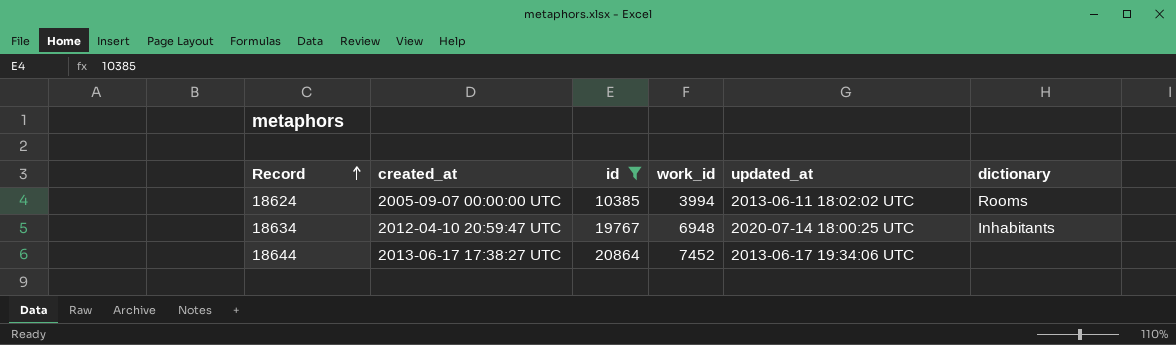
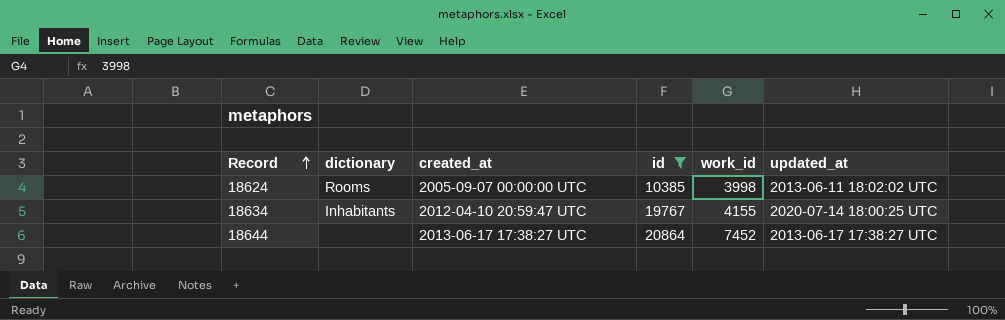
column dictionary | position: 6 -> 2
18624 | work_id: 3994 -> 3998
18634 | work_id: 6948 -> 4155
18644 | updated_at: 2013-06-17 19:34:06 UTC -> 2013-06-17 17:38:27 UTC

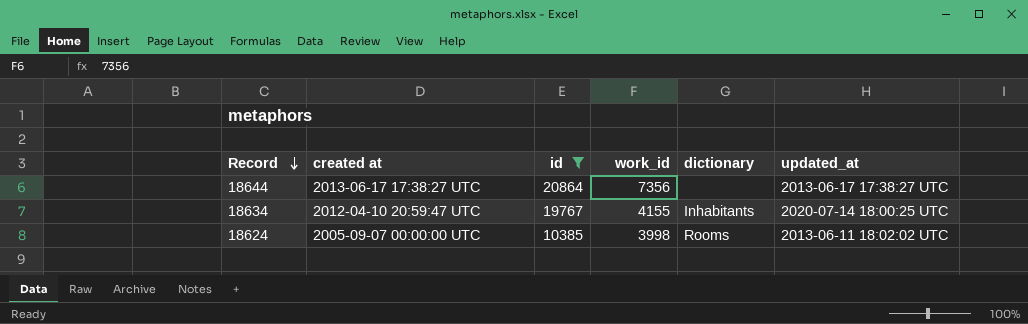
row order: Record ascending -> Record descending
column name: created_at -> created at
column dictionary | position: 2 -> 5
18644 | work_id: 7452 -> 7356

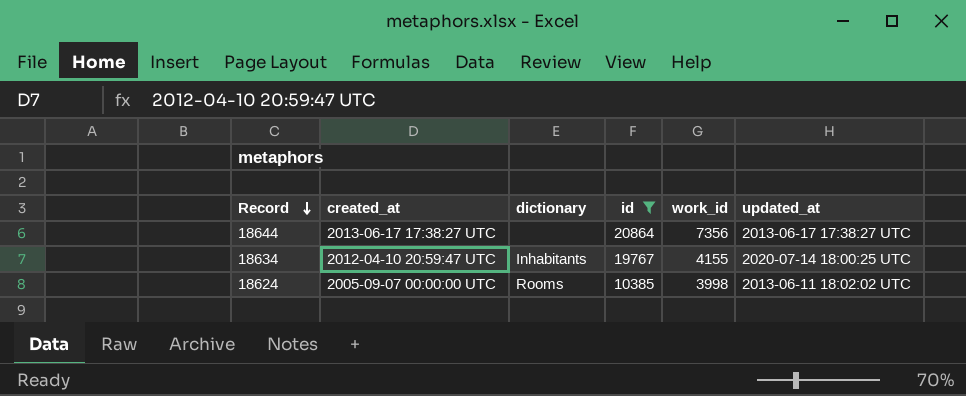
column name: created at -> created_at
column dictionary | position: 5 -> 3

